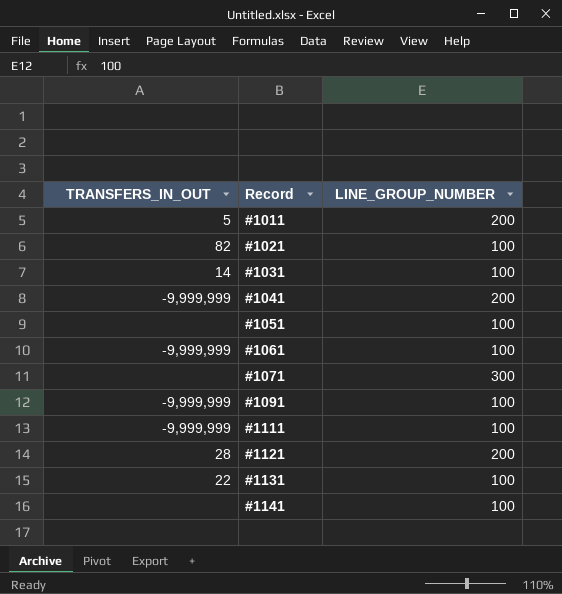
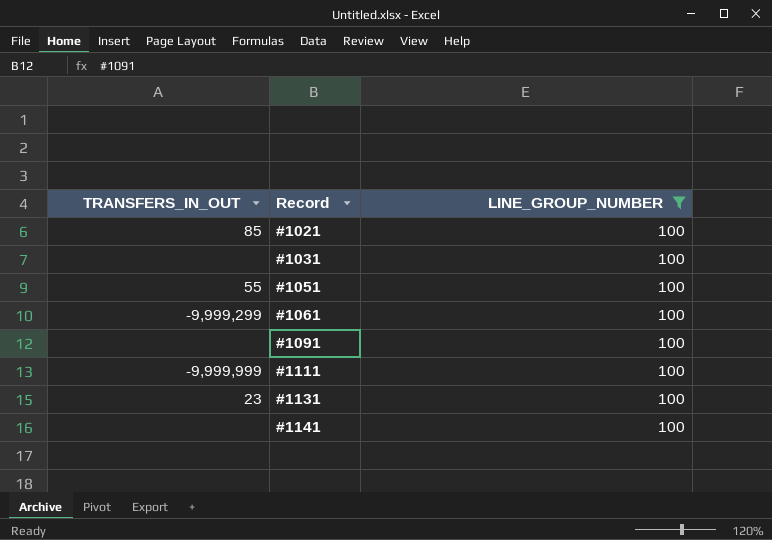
filter: none -> LINE_GROUP_NUMBER = 100
#1021 | TRANSFERS_IN_OUT: 82 -> 85
#1031 | TRANSFERS_IN_OUT: 14 -> none
#1051 | TRANSFERS_IN_OUT: none -> 55
#1061 | TRANSFERS_IN_OUT: -9,999,999 -> -9,999,299
#1091 | TRANSFERS_IN_OUT: -9,999,999 -> none
#1131 | TRANSFERS_IN_OUT: 22 -> 23

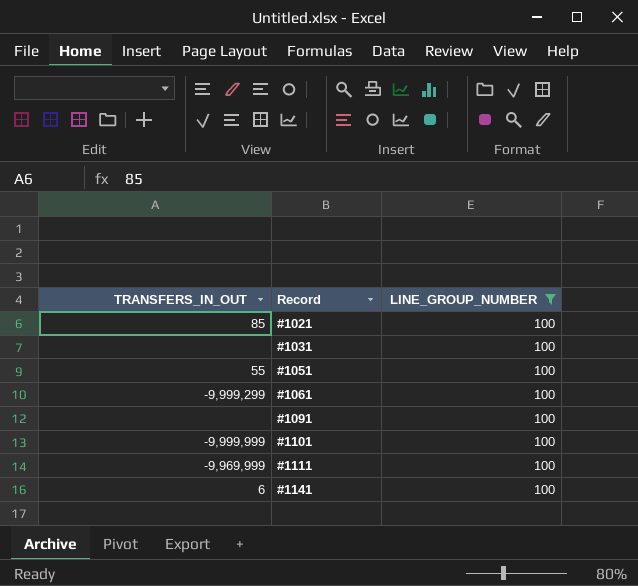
row #1131: 23 | 100 -> none
row #1101: none -> -9,999,999 | 100
#1111 | TRANSFERS_IN_OUT: -9,999,999 -> -9,969,999
#1141 | TRANSFERS_IN_OUT: none -> 6

